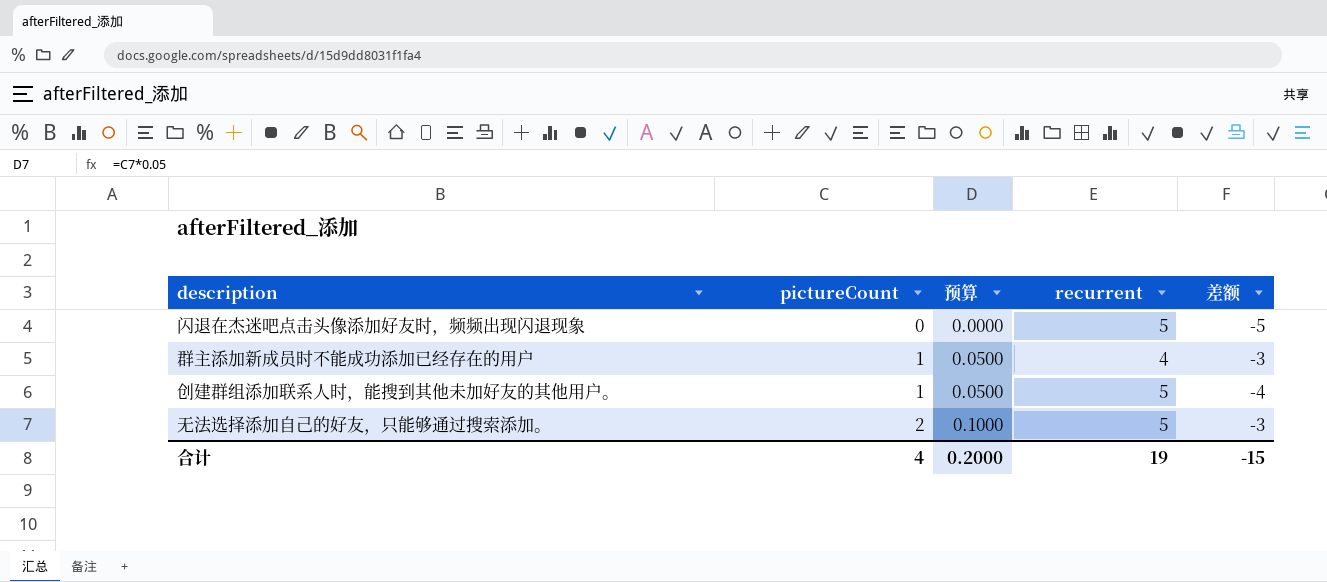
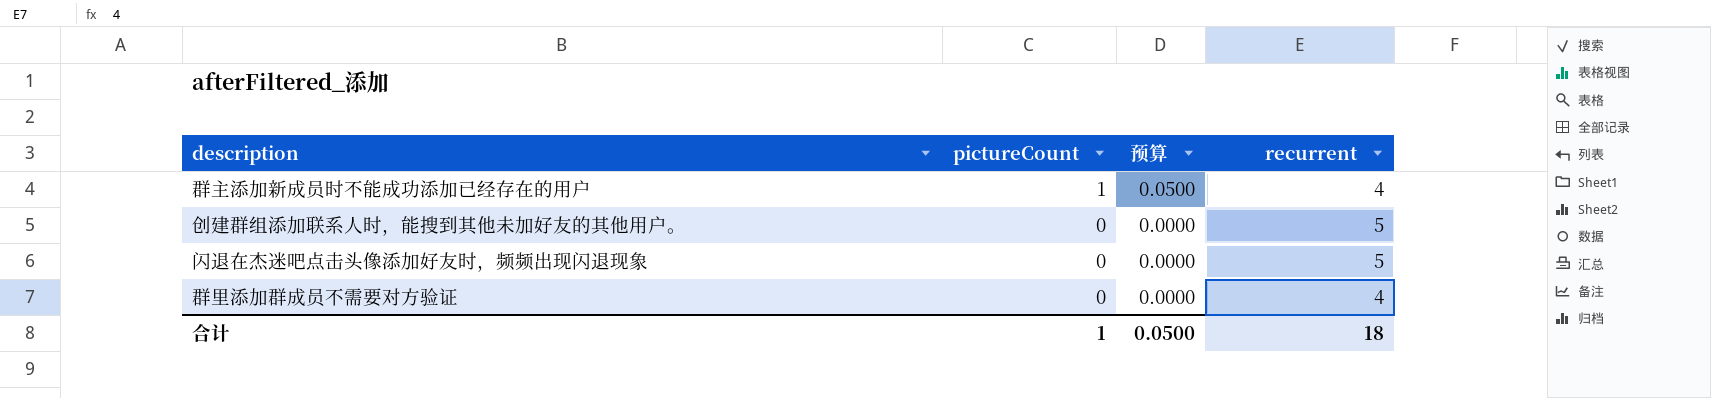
row order: pictureCount ascending -> pictureCount descending
column 差额 | formula: [pictureCount] - [recurrent] -> none
row 无法选择添加自己的好友，只能够通过搜索添加。: 2 | 0.1000 | 5 | -3 -> none
创建群组添加联系人时，能搜到其他未加好友的其他用户。 | pictureCount: 1 -> 0
创建群组添加联系人时，能搜到其他未加好友的其他用户。 | 预算: 0.0500 -> 0.0000
row 群里添加群成员不需要对方验证: none -> 0 | 0.0000 | 4
合计 | pictureCount: 4 -> 1
合计 | 预算: 0.2000 -> 0.0500
合计 | recurrent: 19 -> 18

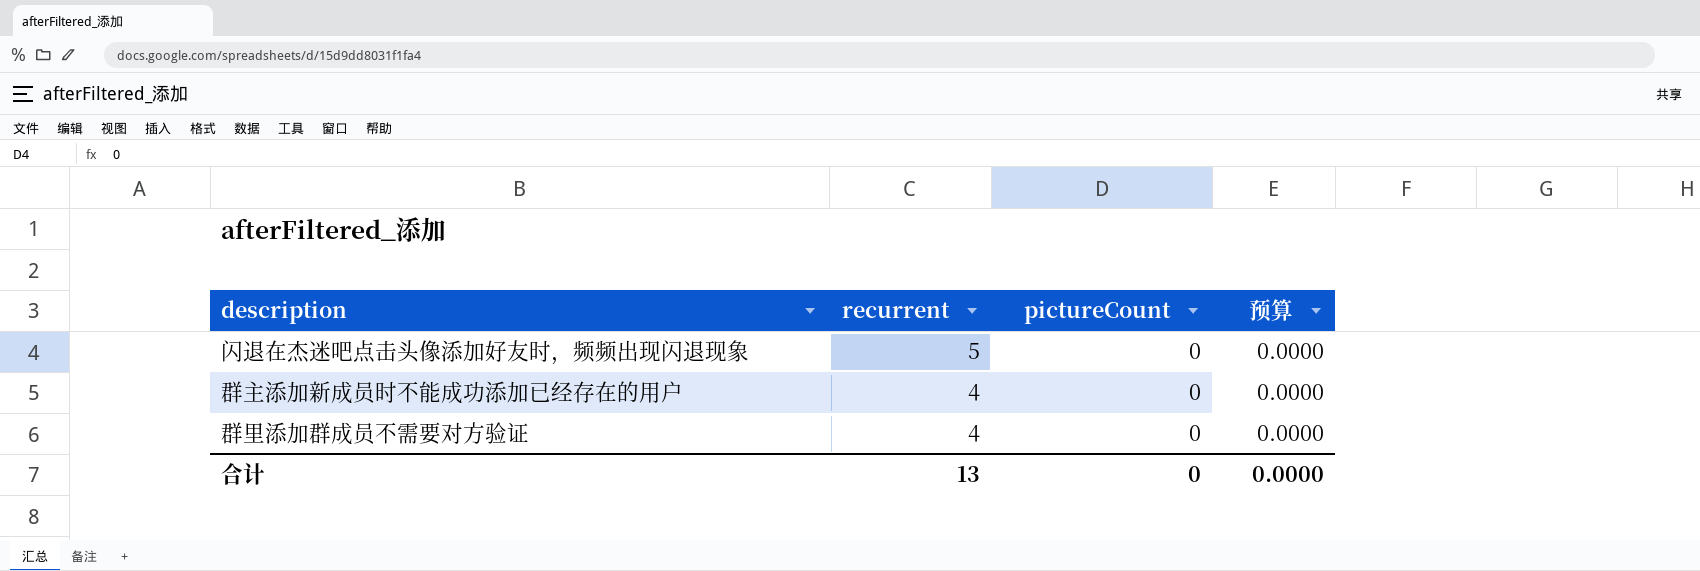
row order: pictureCount descending -> recurrent descending
column recurrent | position: 4 -> 2
row 创建群组添加联系人时，能搜到其他未加好友的其他用户。: 0 | 0.0000 | 5 -> none
群主添加新成员时不能成功添加已经存在的用户 | pictureCount: 1 -> 0
群主添加新成员时不能成功添加已经存在的用户 | 预算: 0.0500 -> 0.0000
合计 | recurrent: 18 -> 13
合计 | pictureCount: 1 -> 0
合计 | 预算: 0.0500 -> 0.0000

